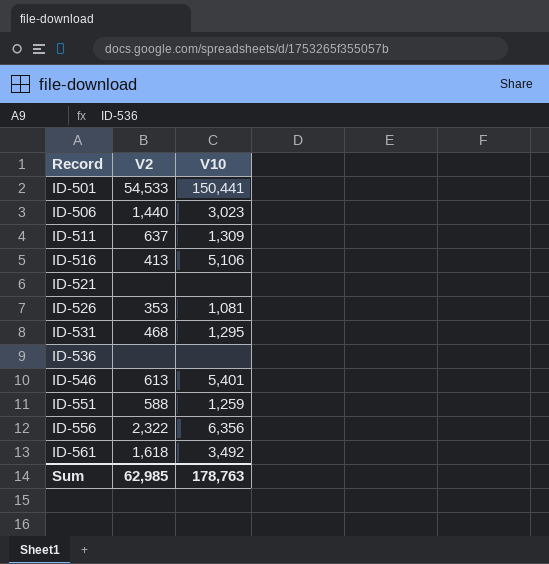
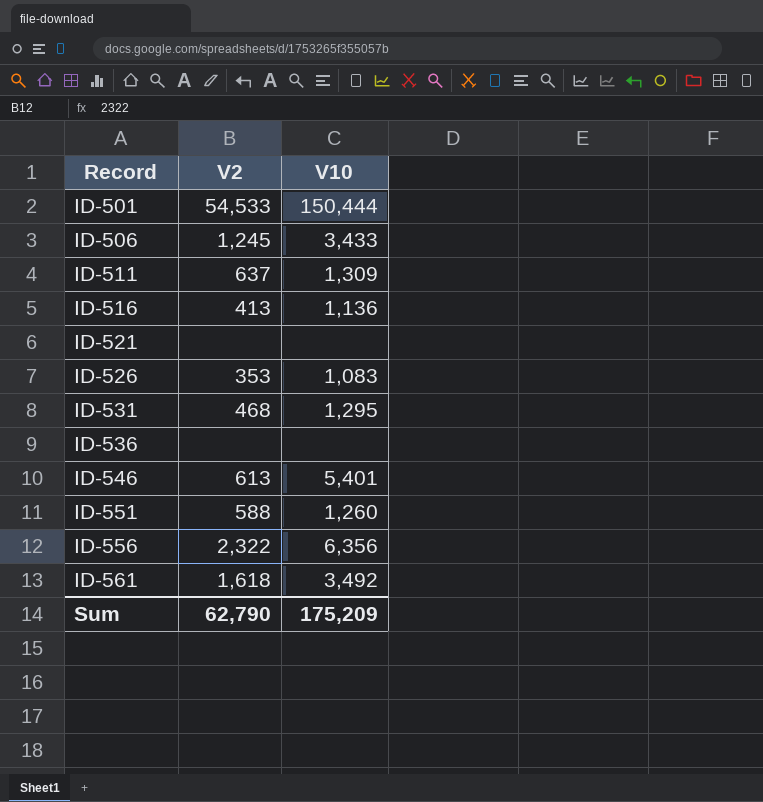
ID-501 | V10: 150,441 -> 150,444
ID-506 | V2: 1,440 -> 1,245
ID-506 | V10: 3,023 -> 3,433
ID-516 | V10: 5,106 -> 1,136
ID-526 | V10: 1,081 -> 1,083
ID-551 | V10: 1,259 -> 1,260
Sum | V2: 62,985 -> 62,790
Sum | V10: 178,763 -> 175,209

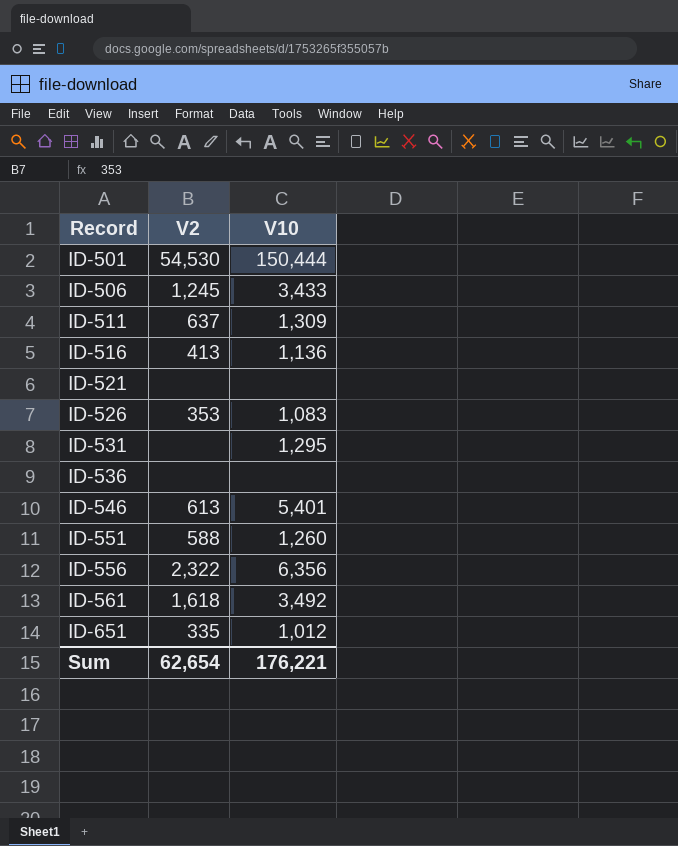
ID-501 | V2: 54,533 -> 54,530
ID-531 | V2: 468 -> none
row ID-651: none -> 335 | 1,012
Sum | V2: 62,790 -> 62,654
Sum | V10: 175,209 -> 176,221

